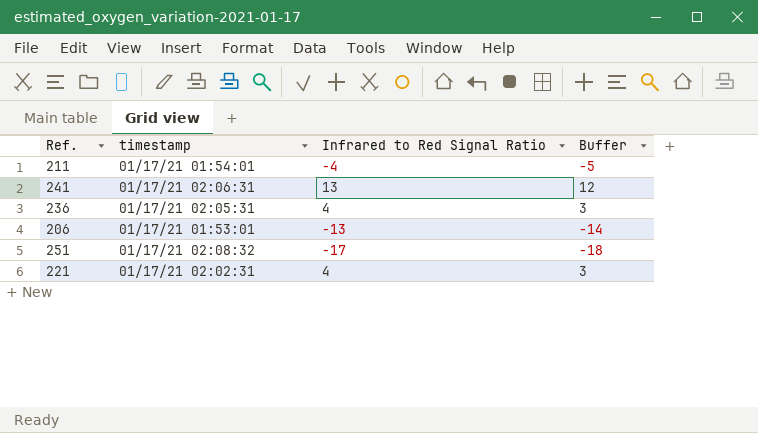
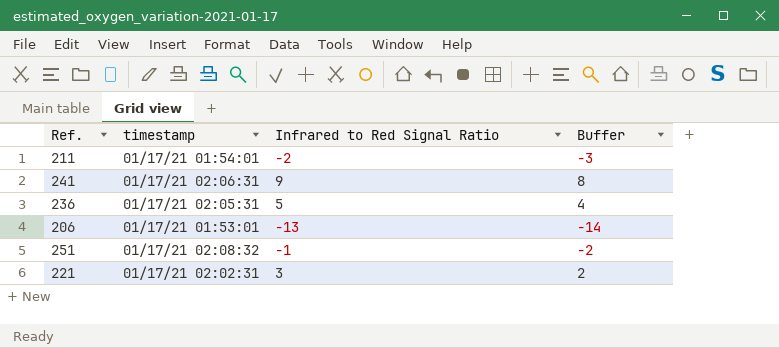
211 | Infrared to Red Signal Ratio: -4 -> -2
211 | Buffer: -5 -> -3
241 | Infrared to Red Signal Ratio: 13 -> 9
241 | Buffer: 12 -> 8
236 | Infrared to Red Signal Ratio: 4 -> 5
236 | Buffer: 3 -> 4
251 | Infrared to Red Signal Ratio: -17 -> -1
251 | Buffer: -18 -> -2
221 | Infrared to Red Signal Ratio: 4 -> 3
221 | Buffer: 3 -> 2

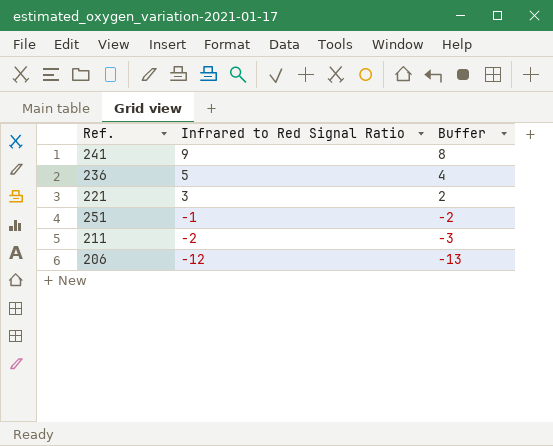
row order: none -> Infrared to Red Signal Ratio descending
column timestamp | position: 2 -> none
206 | Infrared to Red Signal Ratio: -13 -> -12
206 | Buffer: -14 -> -13

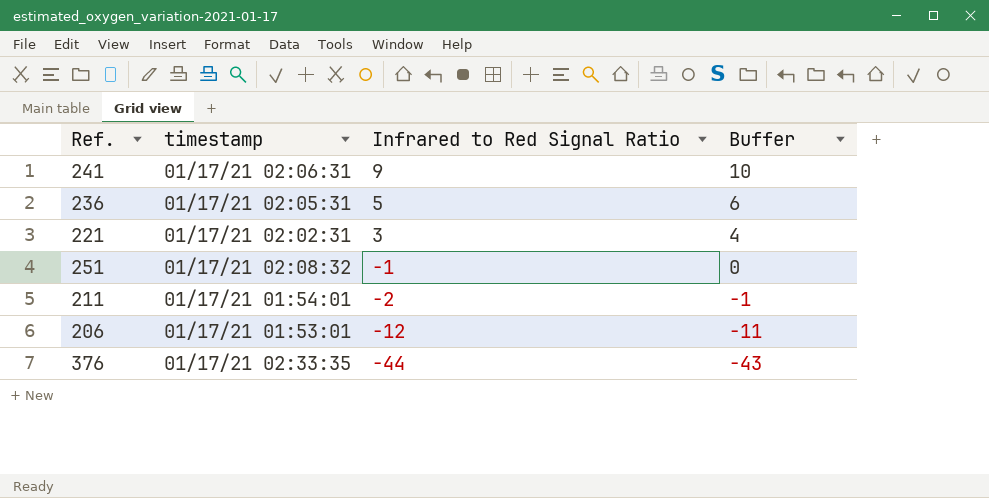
column timestamp | position: none -> 2
column Buffer | formula: [Infrared to Red Signal Ratio] - 1 -> [Infrared to Red Signal Ratio] + 1
row 376: none -> 01/17/21 02:33:35 | -44 | -43

